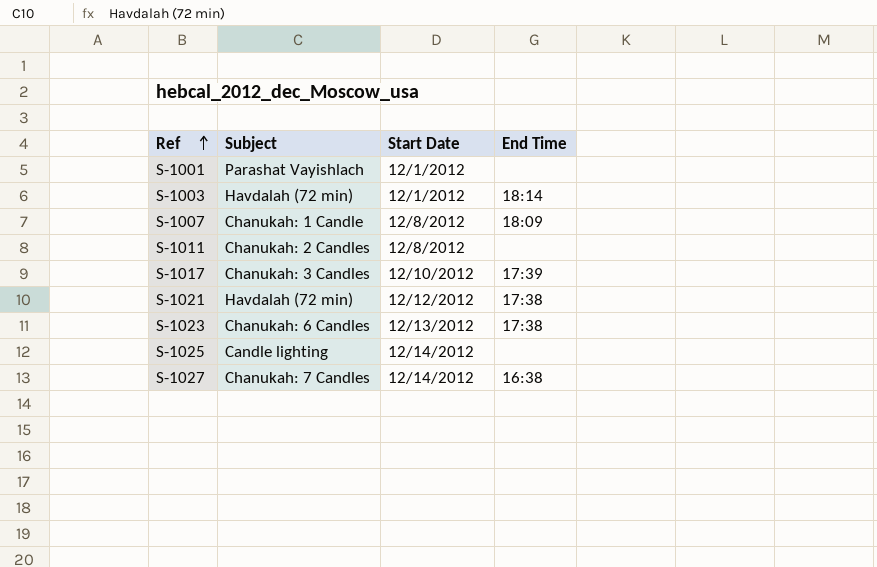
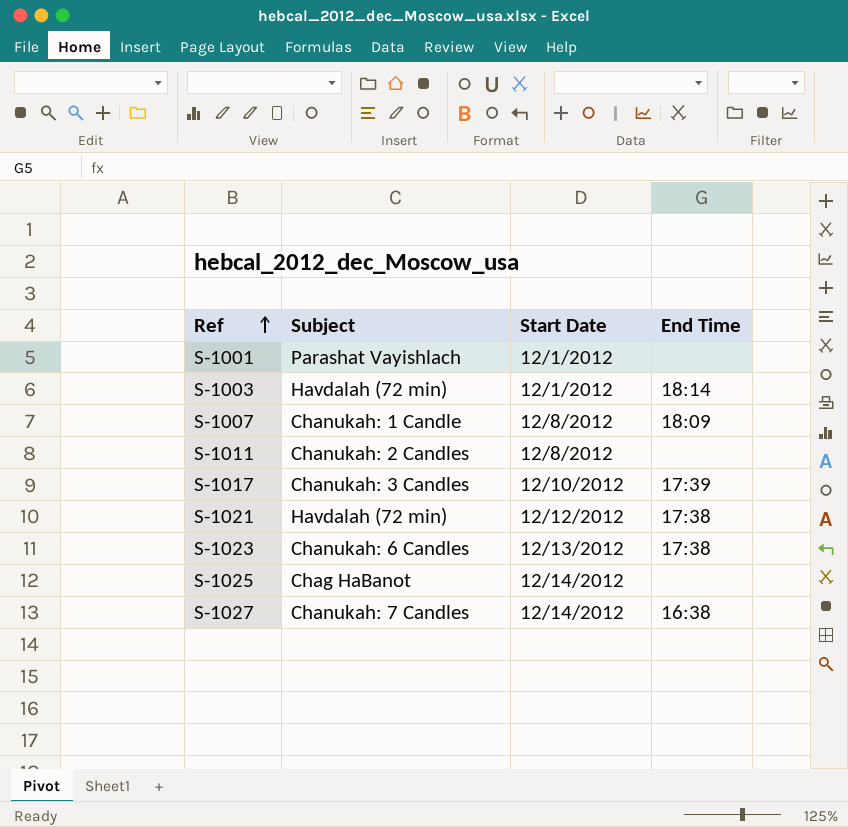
S-1025 | Subject: Candle lighting -> Chag HaBanot

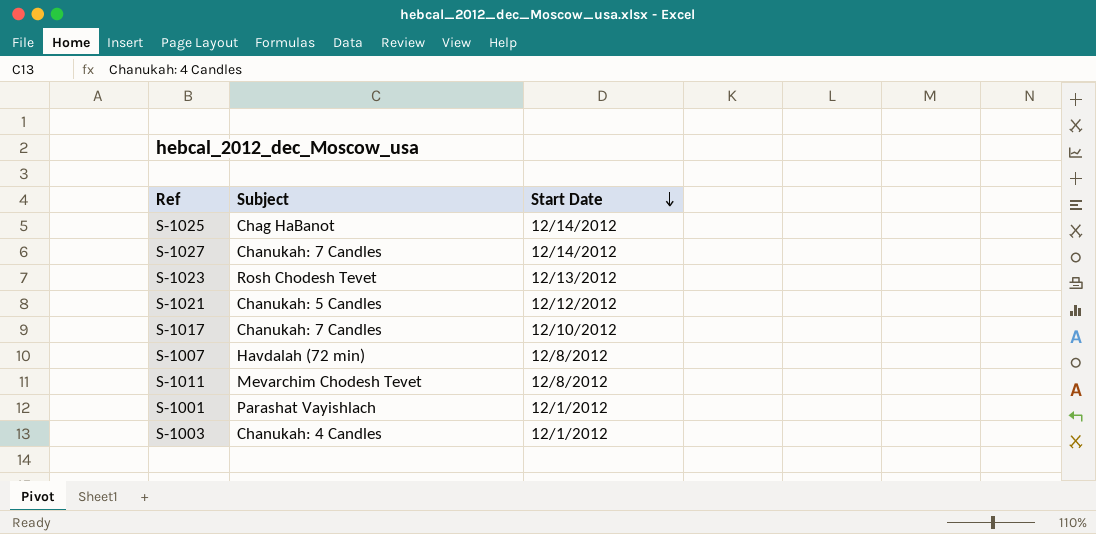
row order: Ref ascending -> Start Date descending
column End Time | position: 4 -> none
S-1023 | Subject: Chanukah: 6 Candles -> Rosh Chodesh Tevet
S-1021 | Subject: Havdalah (72 min) -> Chanukah: 5 Candles
S-1017 | Subject: Chanukah: 3 Candles -> Chanukah: 7 Candles
S-1007 | Subject: Chanukah: 1 Candle -> Havdalah (72 min)
S-1011 | Subject: Chanukah: 2 Candles -> Mevarchim Chodesh Tevet
S-1003 | Subject: Havdalah (72 min) -> Chanukah: 4 Candles

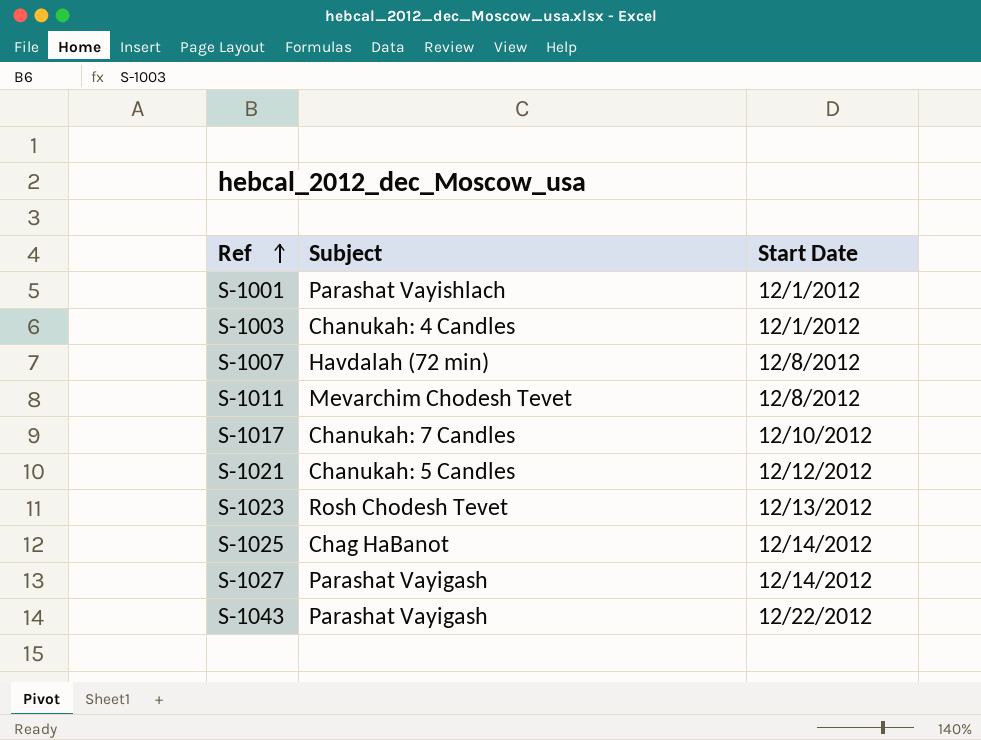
row order: Start Date descending -> Ref ascending
S-1027 | Subject: Chanukah: 7 Candles -> Parashat Vayigash
row S-1043: none -> Parashat Vayigash | 12/22/2012

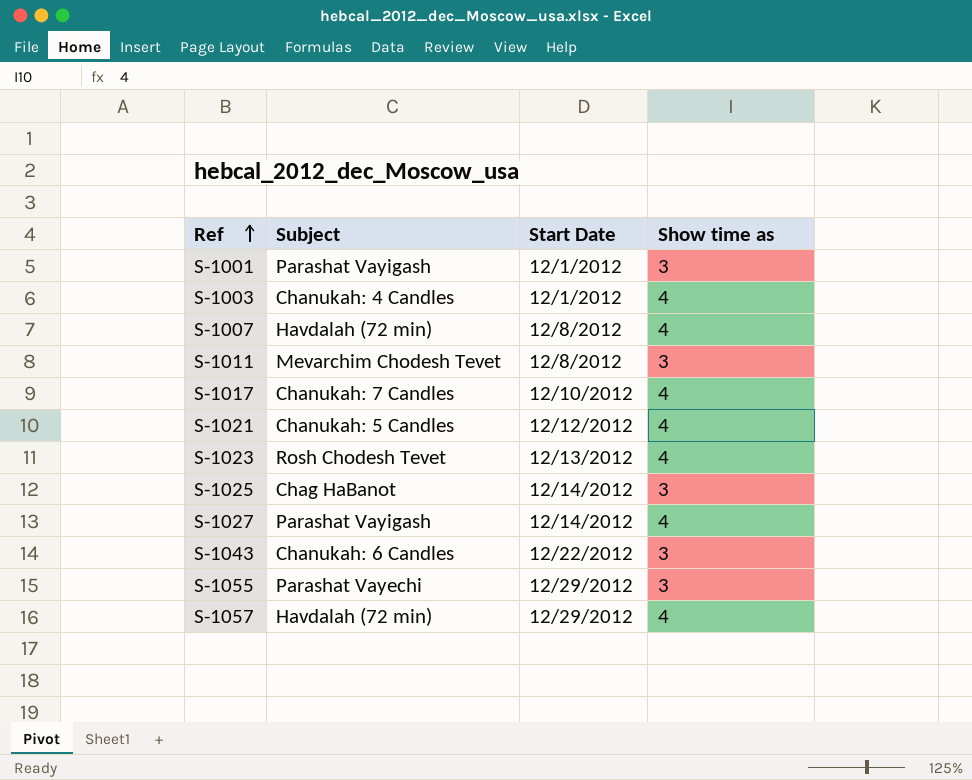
column Show time as | position: none -> 4
S-1001 | Subject: Parashat Vayishlach -> Parashat Vayigash
S-1043 | Subject: Parashat Vayigash -> Chanukah: 6 Candles
row S-1055: none -> Parashat Vayechi | 12/29/2012 | 3
row S-1057: none -> Havdalah (72 min) | 12/29/2012 | 4

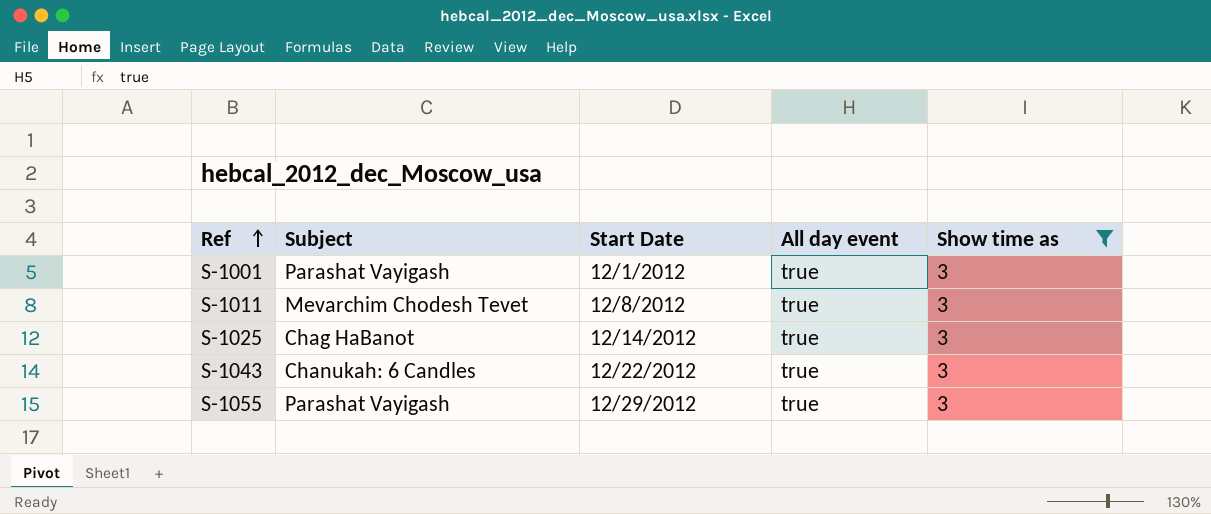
filter: none -> Show time as = 3
column All day event | position: none -> 4
S-1055 | Subject: Parashat Vayechi -> Parashat Vayigash

